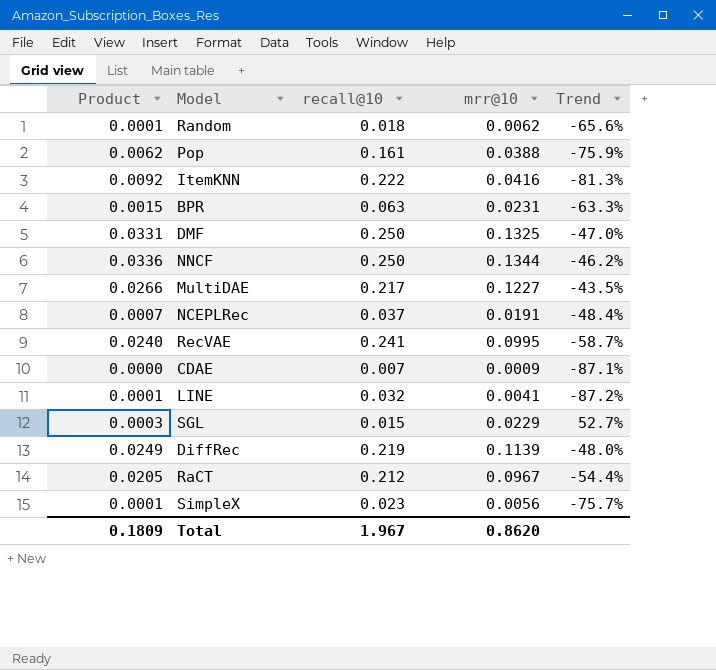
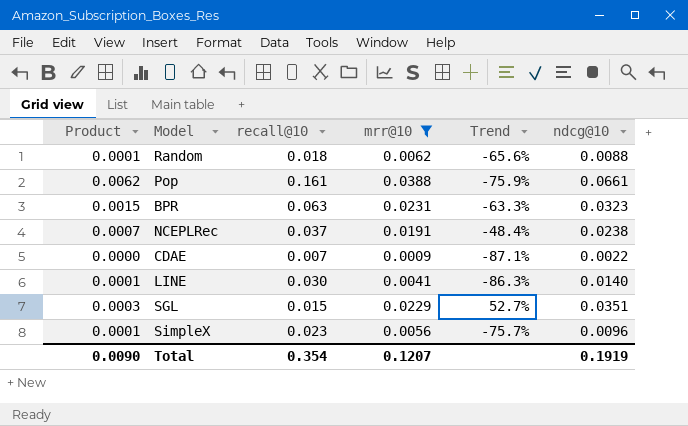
filter: none -> mrr@10 <= 0.0388
column ndcg@10 | position: none -> 6
LINE | recall@10: 0.032 -> 0.030
LINE | Trend: -87.2% -> -86.3%
Total | Product: 0.1809 -> 0.0090
Total | recall@10: 1.967 -> 0.354
Total | mrr@10: 0.8620 -> 0.1207

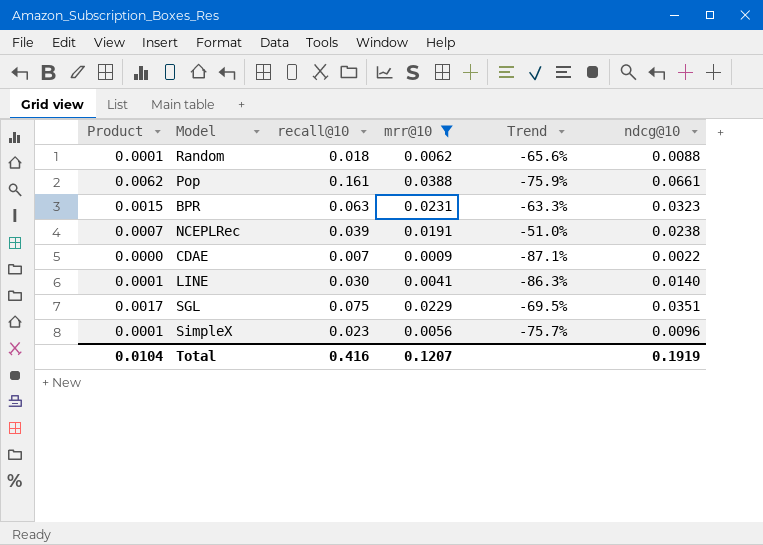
NCEPLRec | recall@10: 0.037 -> 0.039
NCEPLRec | Trend: -48.4% -> -51.0%
SGL | Product: 0.0003 -> 0.0017
SGL | recall@10: 0.015 -> 0.075
SGL | Trend: 52.7% -> -69.5%
Total | Product: 0.0090 -> 0.0104
Total | recall@10: 0.354 -> 0.416

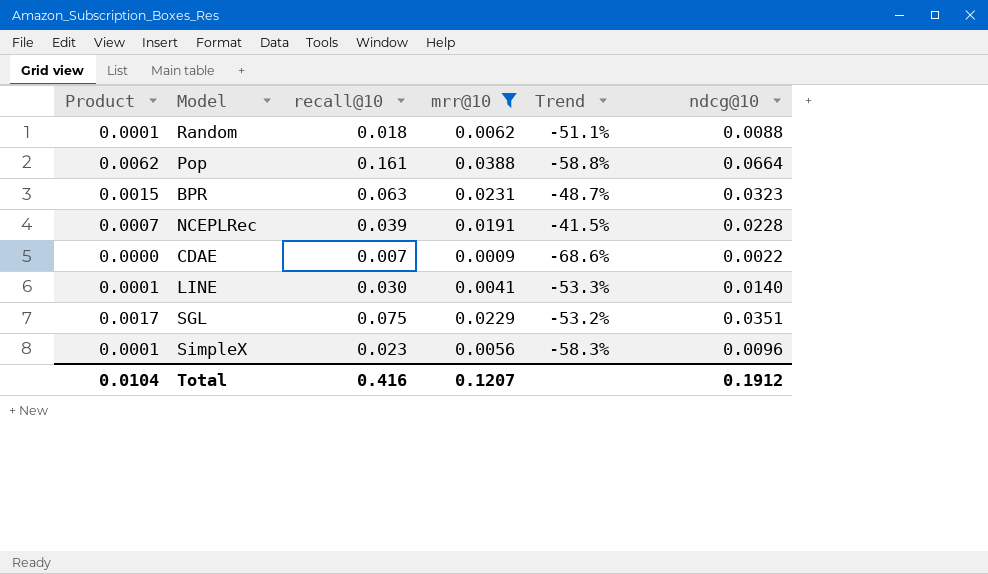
column Trend | formula: ([mrr@10] - [recall@10]) / [recall@10] -> ([ndcg@10] - [recall@10]) / [recall@10]
Pop | ndcg@10: 0.0661 -> 0.0664
NCEPLRec | ndcg@10: 0.0238 -> 0.0228
Total | ndcg@10: 0.1919 -> 0.1912

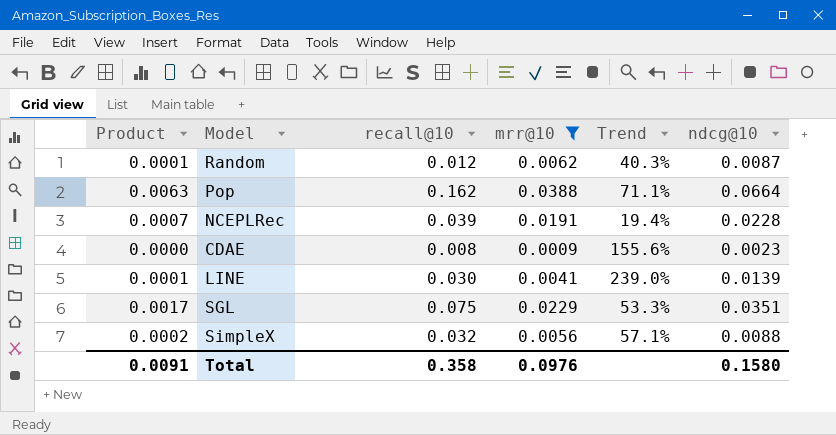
column Trend | formula: ([ndcg@10] - [recall@10]) / [recall@10] -> ([ndcg@10] - [mrr@10]) / [mrr@10]
row BPR: 0.0015 | 0.063 | 0.0231 | -48.7% | 0.0323 -> none
Random | recall@10: 0.018 -> 0.012
Random | ndcg@10: 0.0088 -> 0.0087
Pop | Product: 0.0062 -> 0.0063
Pop | recall@10: 0.161 -> 0.162
CDAE | recall@10: 0.007 -> 0.008
CDAE | ndcg@10: 0.0022 -> 0.0023
LINE | ndcg@10: 0.0140 -> 0.0139
SimpleX | Product: 0.0001 -> 0.0002
SimpleX | recall@10: 0.023 -> 0.032
SimpleX | ndcg@10: 0.0096 -> 0.0088
Total | Product: 0.0104 -> 0.0091
Total | recall@10: 0.416 -> 0.358
Total | mrr@10: 0.1207 -> 0.0976
Total | ndcg@10: 0.1912 -> 0.1580

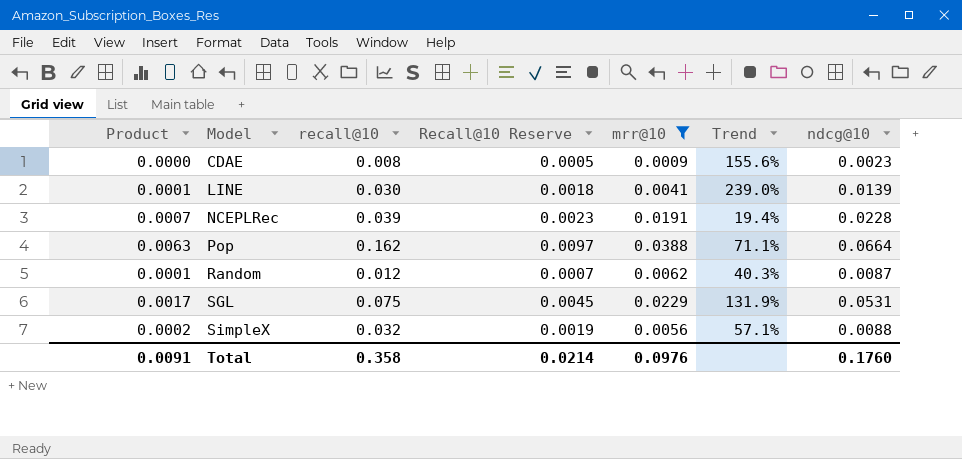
row order: none -> Model ascending
column Recall@10 Reserve | formula: none -> [recall@10] * 0.06
SGL | Trend: 53.3% -> 131.9%
SGL | ndcg@10: 0.0351 -> 0.0531
Total | ndcg@10: 0.1580 -> 0.1760

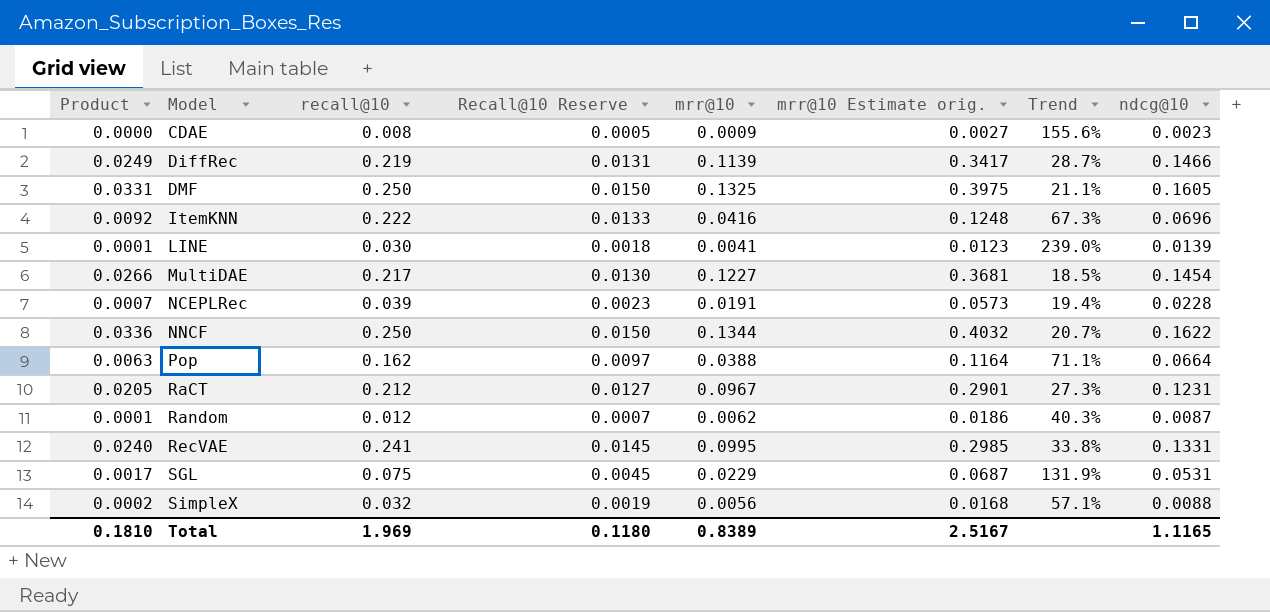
filter: mrr@10 <= 0.0388 -> none
column mrr@10 Estimate orig. | formula: none -> [mrr@10] * 3
Total | Product: 0.0091 -> 0.1810
Total | recall@10: 0.358 -> 1.969
Total | Recall@10 Reserve: 0.0214 -> 0.1180
Total | mrr@10: 0.0976 -> 0.8389
Total | ndcg@10: 0.1760 -> 1.1165

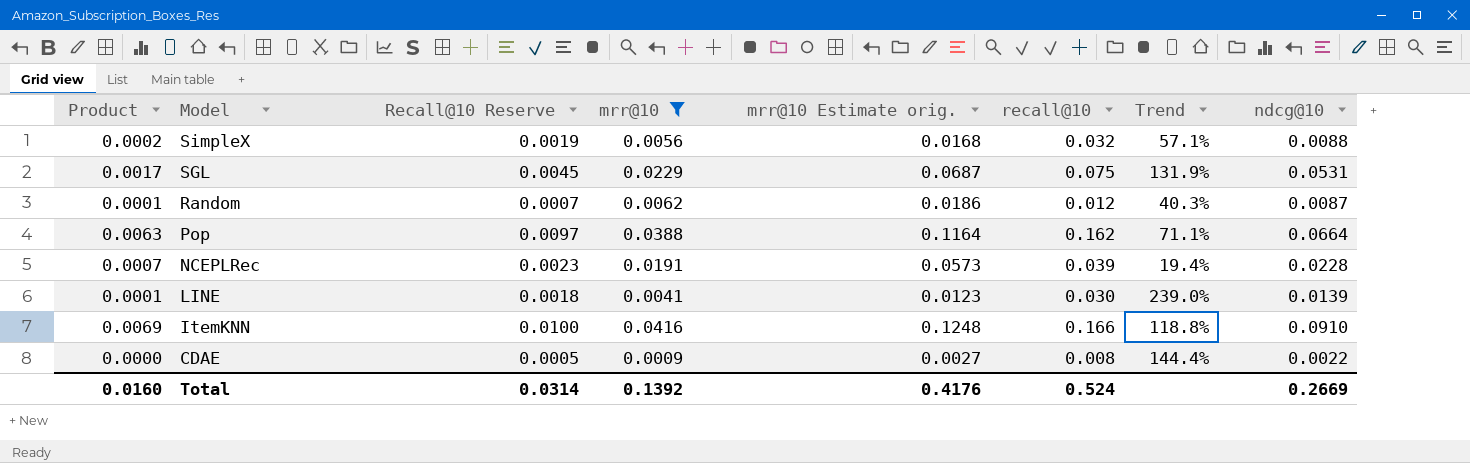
filter: none -> mrr@10 <= 0.0416
row order: Model ascending -> Model descending
column recall@10 | position: 3 -> 6
ItemKNN | Product: 0.0092 -> 0.0069
ItemKNN | Recall@10 Reserve: 0.0133 -> 0.0100
ItemKNN | recall@10: 0.222 -> 0.166
ItemKNN | Trend: 67.3% -> 118.8%
ItemKNN | ndcg@10: 0.0696 -> 0.0910
CDAE | Trend: 155.6% -> 144.4%
CDAE | ndcg@10: 0.0023 -> 0.0022
Total | Product: 0.1810 -> 0.0160
Total | Recall@10 Reserve: 0.1180 -> 0.0314
Total | mrr@10: 0.8389 -> 0.1392
Total | mrr@10 Estimate orig.: 2.5167 -> 0.4176
Total | recall@10: 1.969 -> 0.524
Total | ndcg@10: 1.1165 -> 0.2669

